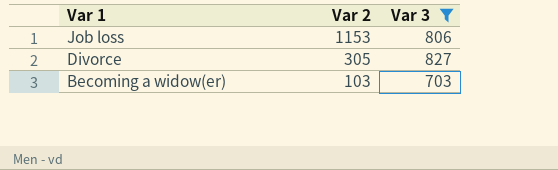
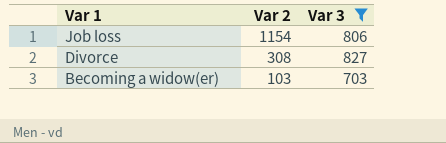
Job loss | Var 2: 1153 -> 1154
Divorce | Var 2: 305 -> 308

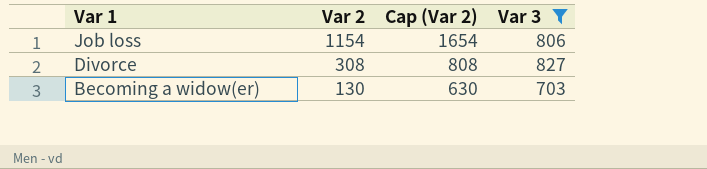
column Cap (Var 2) | formula: none -> [Var 2] + 500
Becoming a widow(er) | Var 2: 103 -> 130

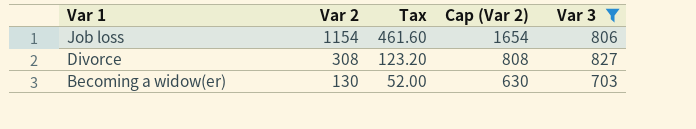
column Tax | formula: none -> [Var 2] * 0.4

